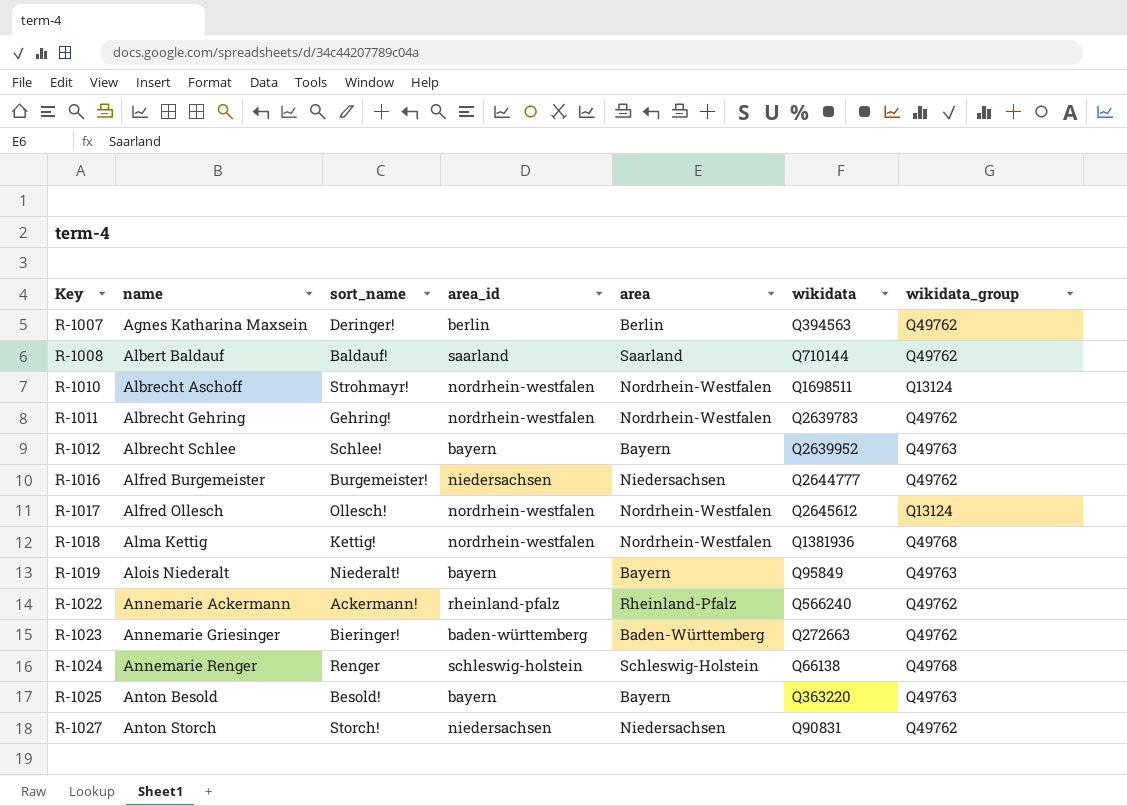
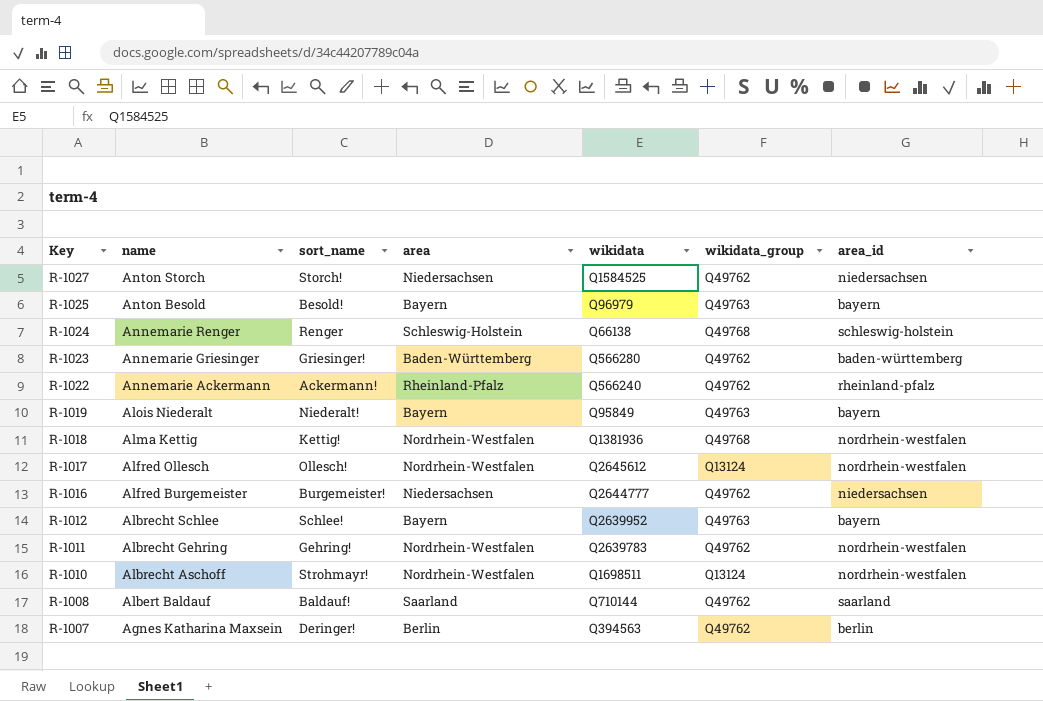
row order: Key ascending -> Key descending
column area_id | position: 4 -> 7
R-1027 | wikidata: Q90831 -> Q1584525
R-1025 | wikidata: Q363220 -> Q96979
R-1023 | sort_name: Bieringer! -> Griesinger!
R-1023 | wikidata: Q272663 -> Q566280

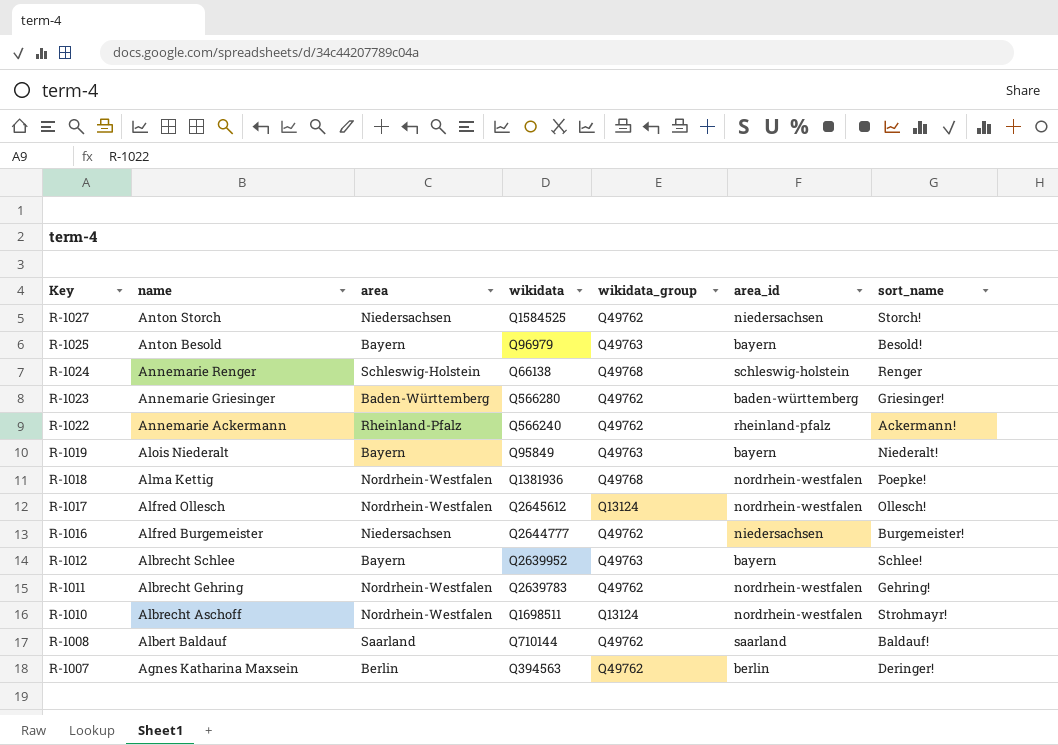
column sort_name | position: 3 -> 7
R-1018 | sort_name: Kettig! -> Poepke!

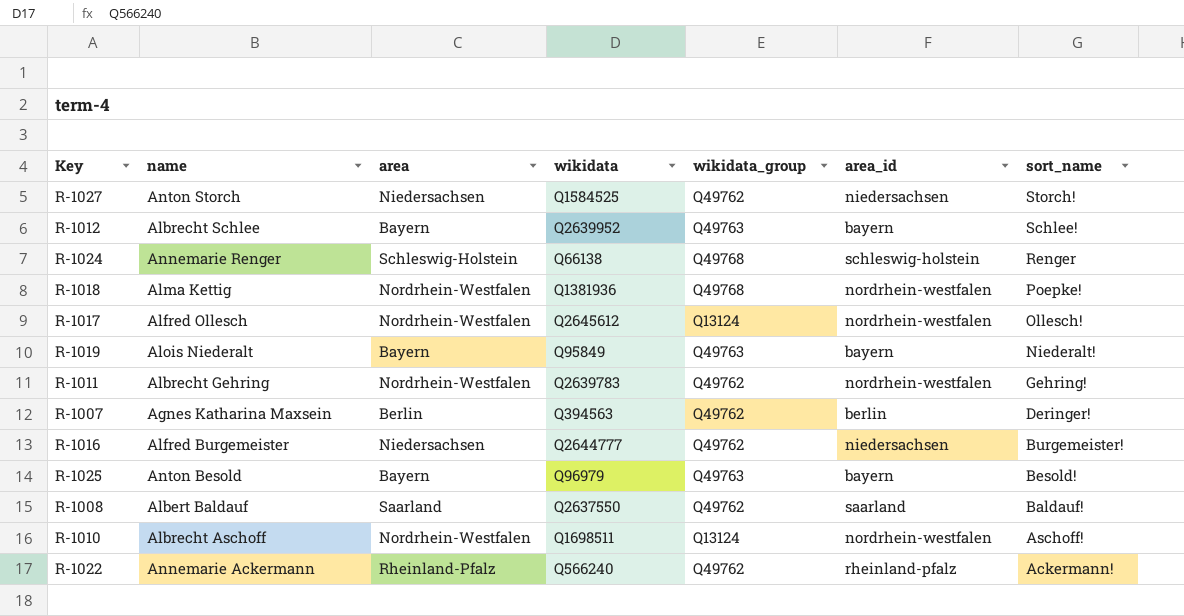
row order: Key descending -> sort_name descending
row R-1023: Annemarie Griesinger | Baden-Württemberg | Q566280 | Q49762 | baden-württemberg | Griesinger! -> none
R-1008 | wikidata: Q710144 -> Q2637550
R-1010 | sort_name: Strohmayr! -> Aschoff!

